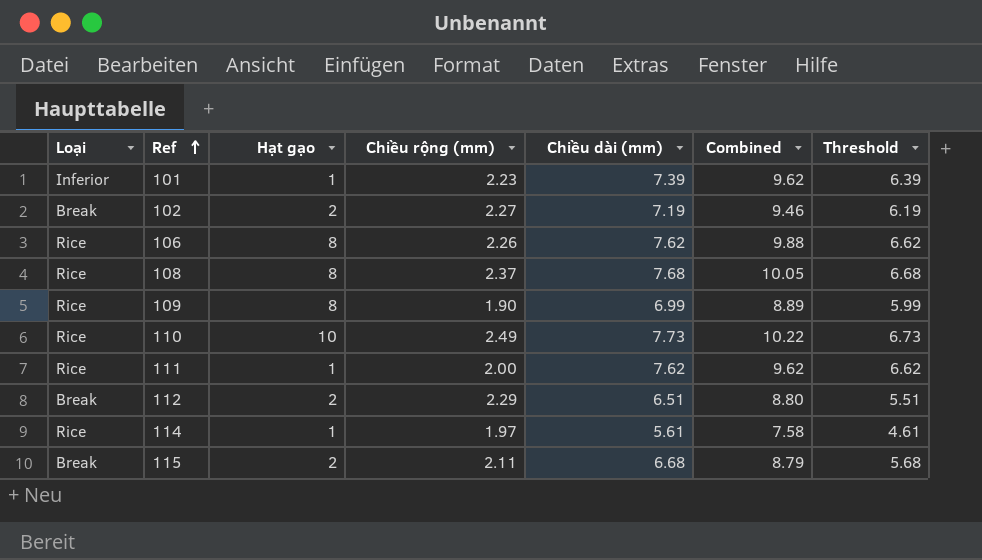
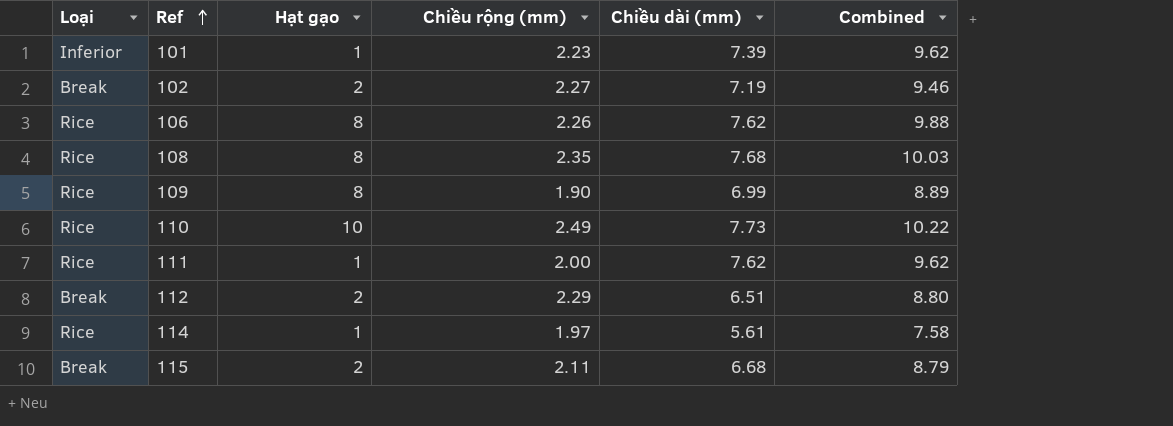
column Threshold | formula: [Chiều dài (mm)] - 1 -> none
108 | Chiều rộng (mm): 2.37 -> 2.35
108 | Combined: 10.05 -> 10.03

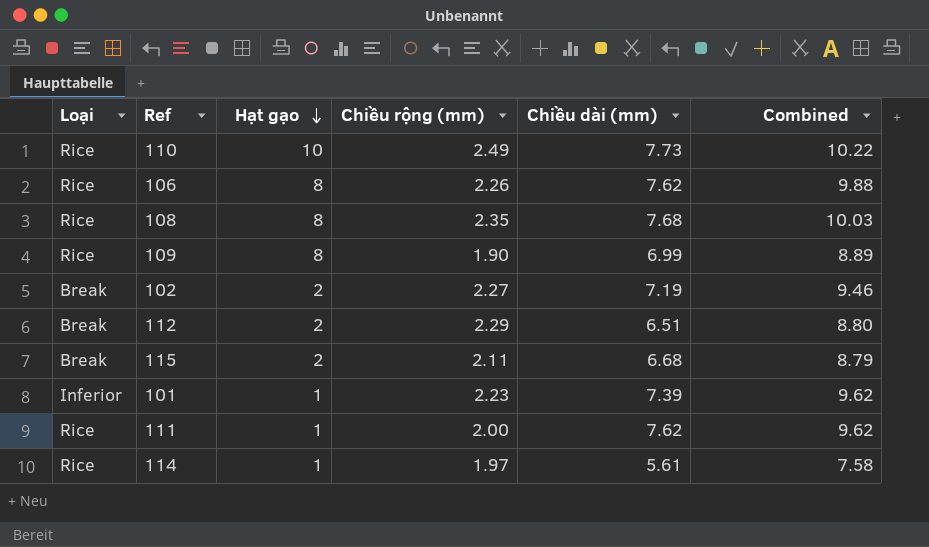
row order: Ref ascending -> Hạt gạo descending

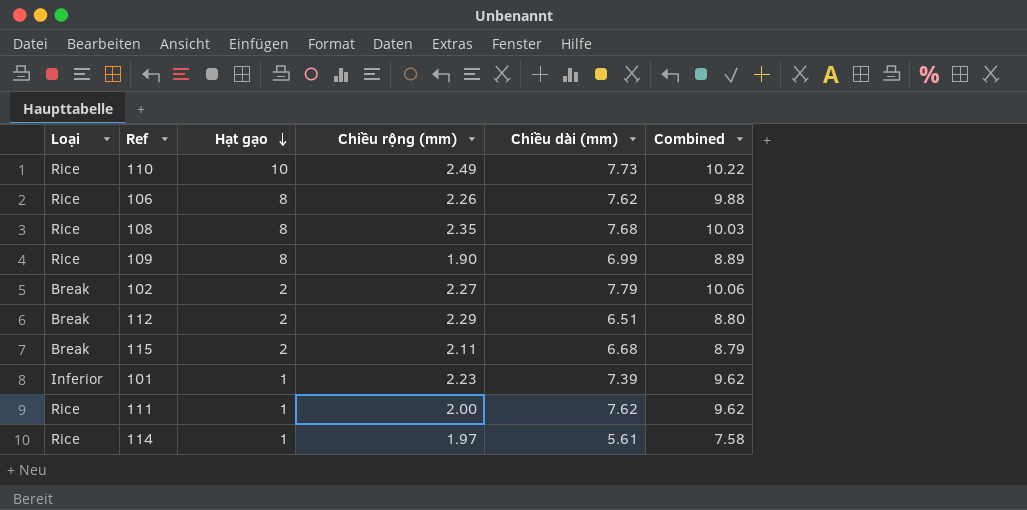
102 | Chiều dài (mm): 7.19 -> 7.79
102 | Combined: 9.46 -> 10.06

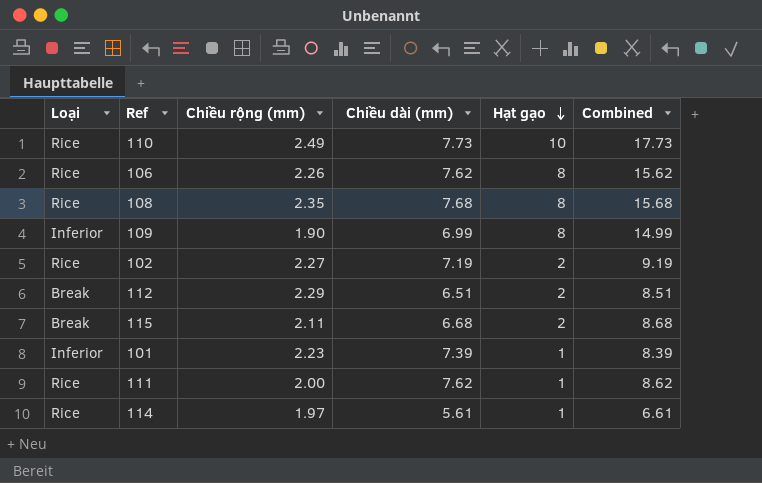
column Hạt gạo | position: 3 -> 5
column Combined | formula: [Chiều rộng (mm)] + [Chiều dài (mm)] -> [Chiều dài (mm)] + [Hạt gạo]
109 | Loại: Rice -> Inferior
102 | Loại: Break -> Rice
102 | Chiều dài (mm): 7.79 -> 7.19

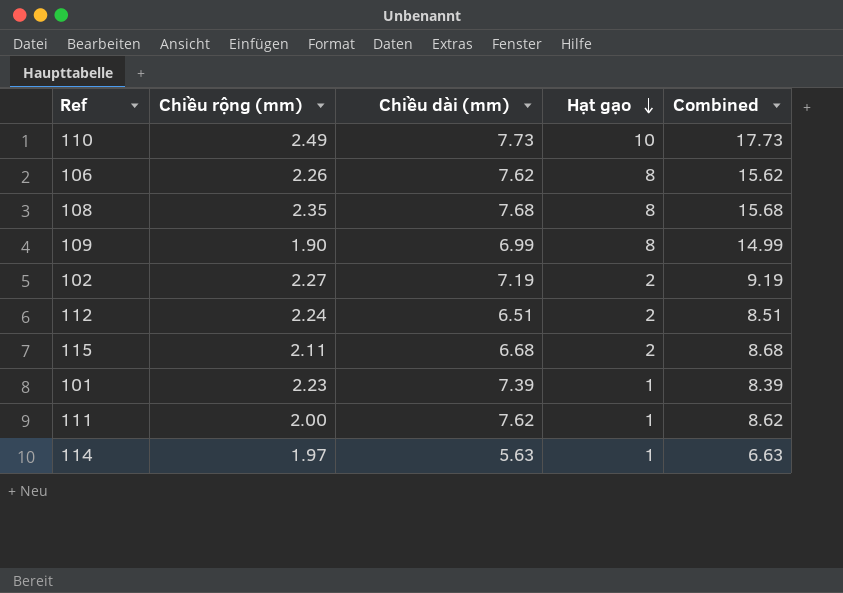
column Loại | position: 1 -> none
112 | Chiều rộng (mm): 2.29 -> 2.24
114 | Chiều dài (mm): 5.61 -> 5.63
114 | Combined: 6.61 -> 6.63

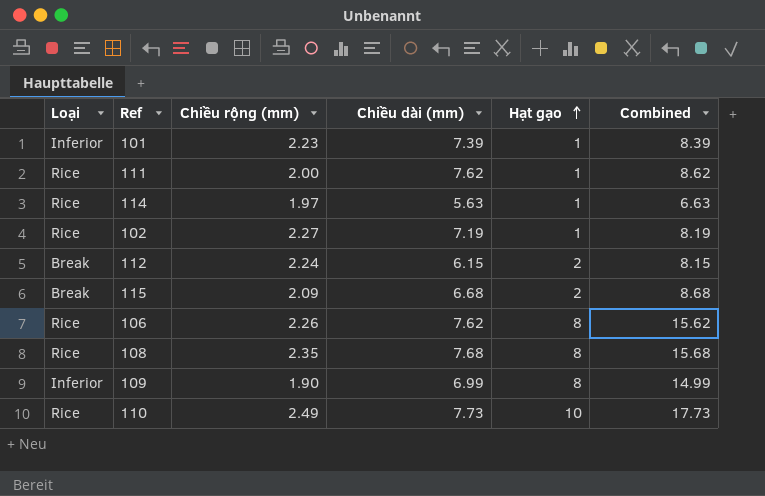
row order: Hạt gạo descending -> Hạt gạo ascending
column Loại | position: none -> 1
102 | Hạt gạo: 2 -> 1
102 | Combined: 9.19 -> 8.19
112 | Chiều dài (mm): 6.51 -> 6.15
112 | Combined: 8.51 -> 8.15
115 | Chiều rộng (mm): 2.11 -> 2.09

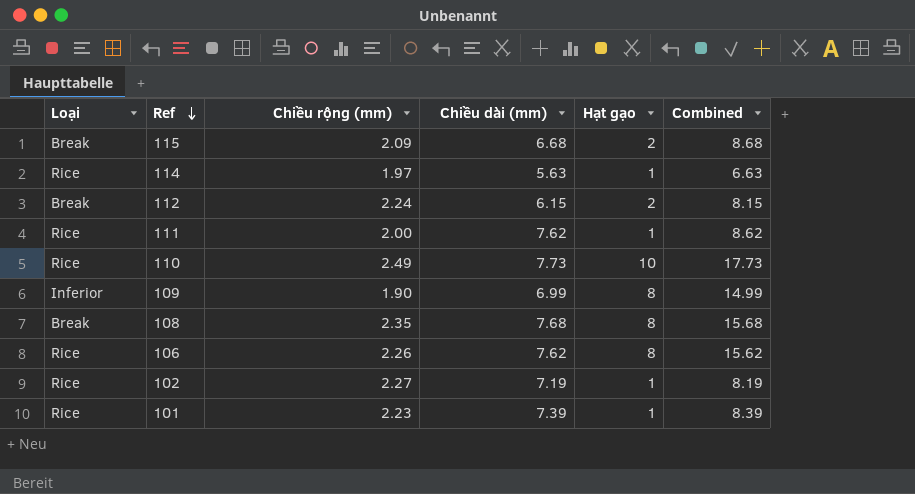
row order: Hạt gạo ascending -> Ref descending
108 | Loại: Rice -> Break
101 | Loại: Inferior -> Rice

